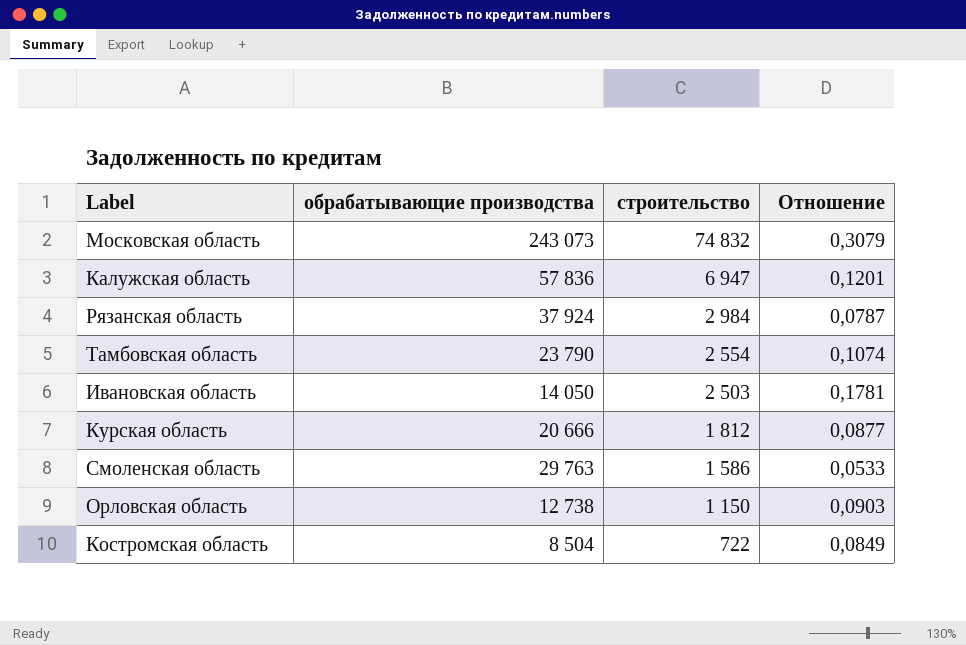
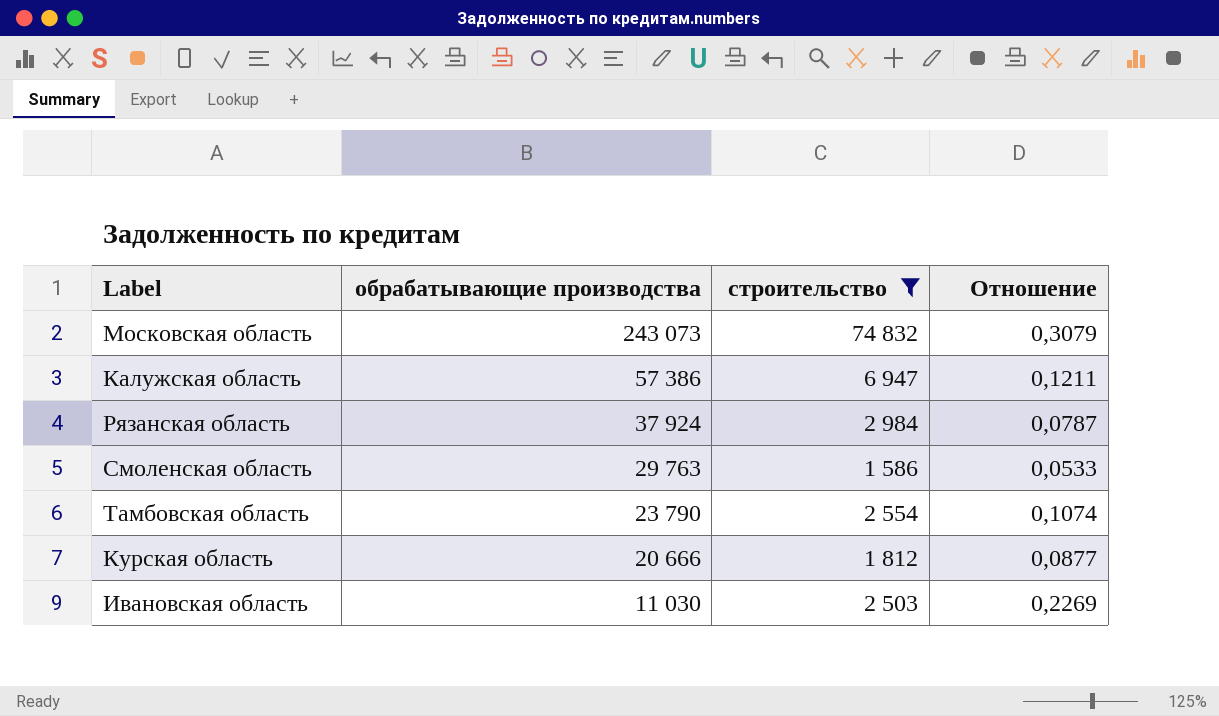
filter: none -> строительство >= 1 586
row order: строительство descending -> обрабатывающие производства descending
Калужская область | обрабатывающие производства: 57 836 -> 57 386
Калужская область | Отношение: 0,1201 -> 0,1211
Ивановская область | обрабатывающие производства: 14 050 -> 11 030
Ивановская область | Отношение: 0,1781 -> 0,2269

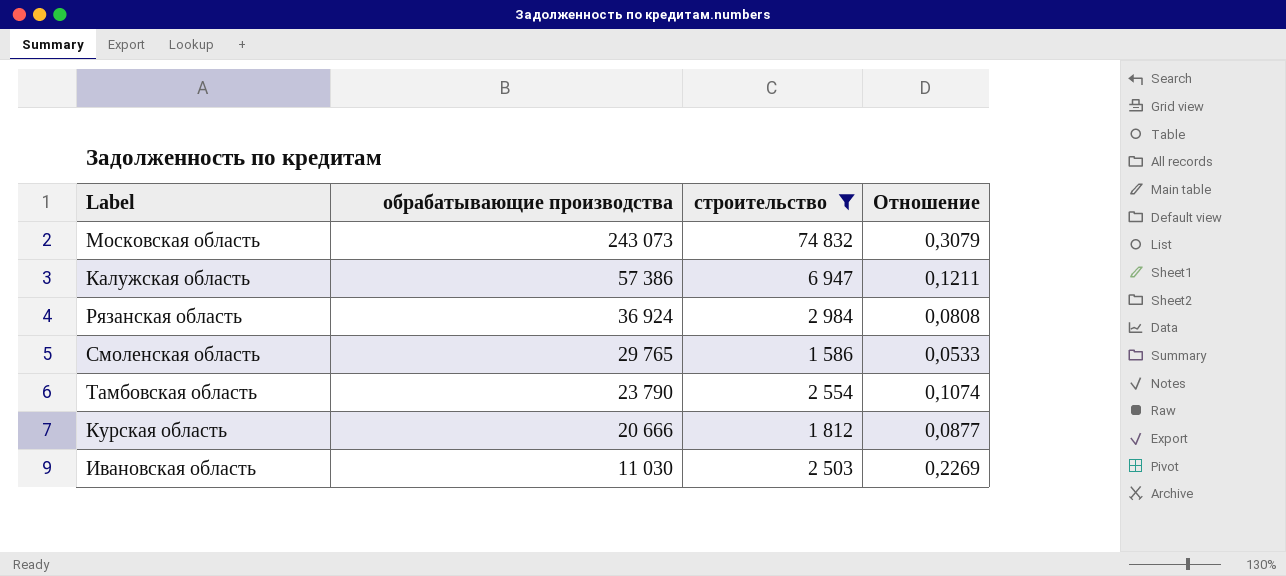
Рязанская область | обрабатывающие производства: 37 924 -> 36 924
Рязанская область | Отношение: 0,0787 -> 0,0808
Смоленская область | обрабатывающие производства: 29 763 -> 29 765

